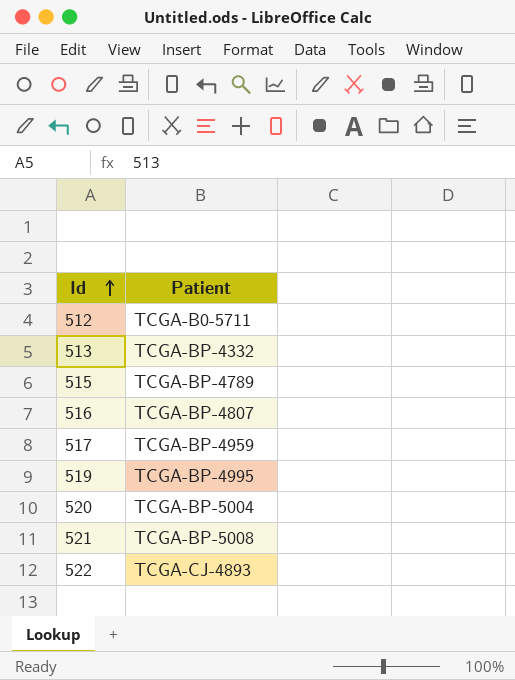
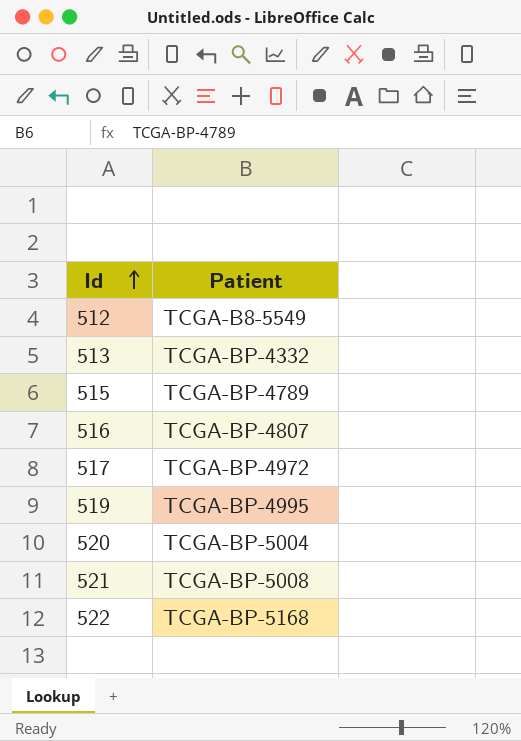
512 | Patient: TCGA-B0-5711 -> TCGA-B8-5549
517 | Patient: TCGA-BP-4959 -> TCGA-BP-4972
522 | Patient: TCGA-CJ-4893 -> TCGA-BP-5168

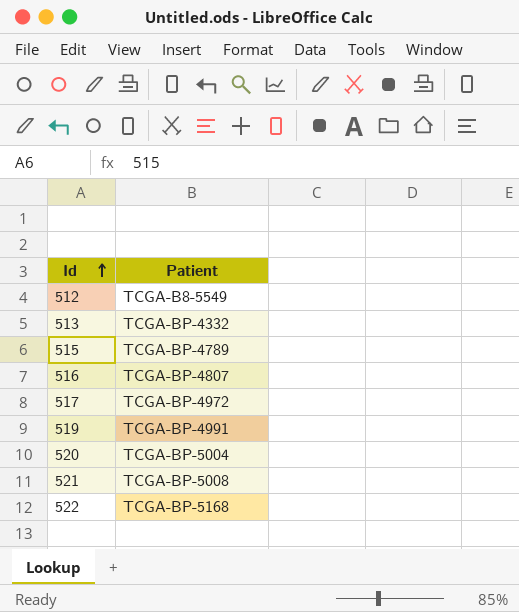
519 | Patient: TCGA-BP-4995 -> TCGA-BP-4991

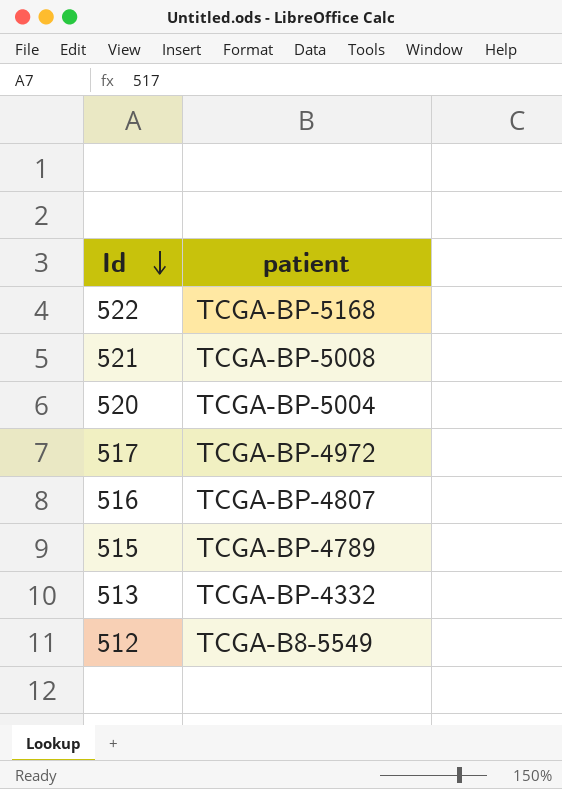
row order: Id ascending -> Id descending
column name: Patient -> patient
row 519: TCGA-BP-4991 -> none

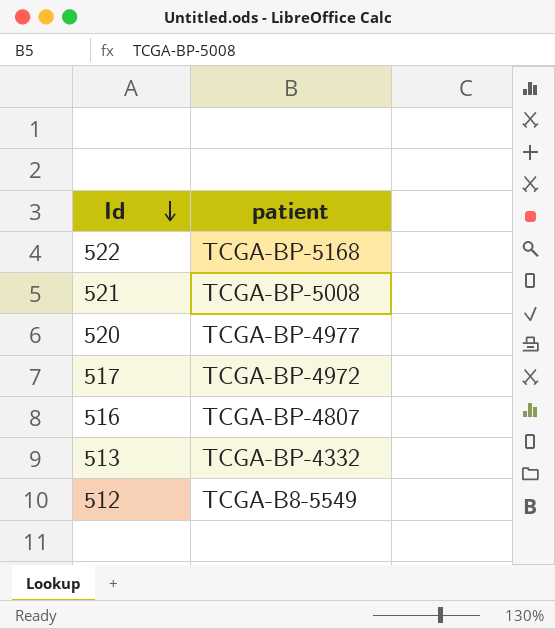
row 515: TCGA-BP-4789 -> none
520 | patient: TCGA-BP-5004 -> TCGA-BP-4977

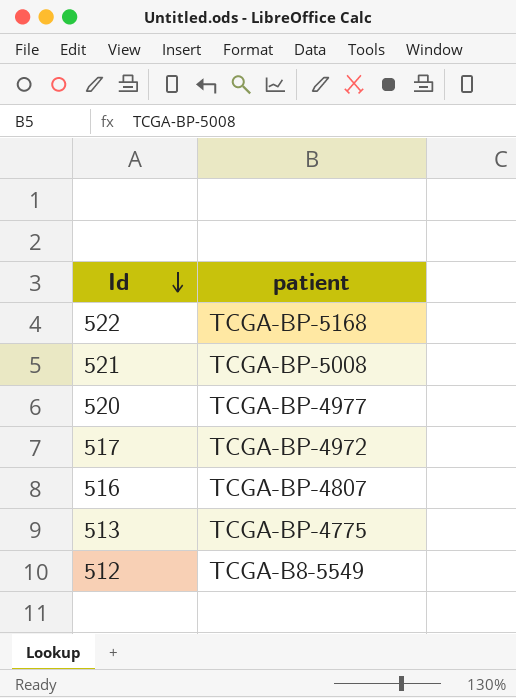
513 | patient: TCGA-BP-4332 -> TCGA-BP-4775

